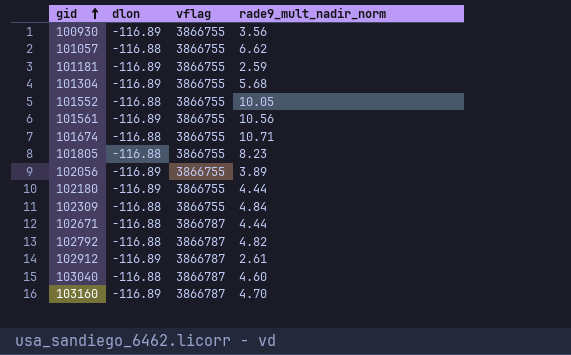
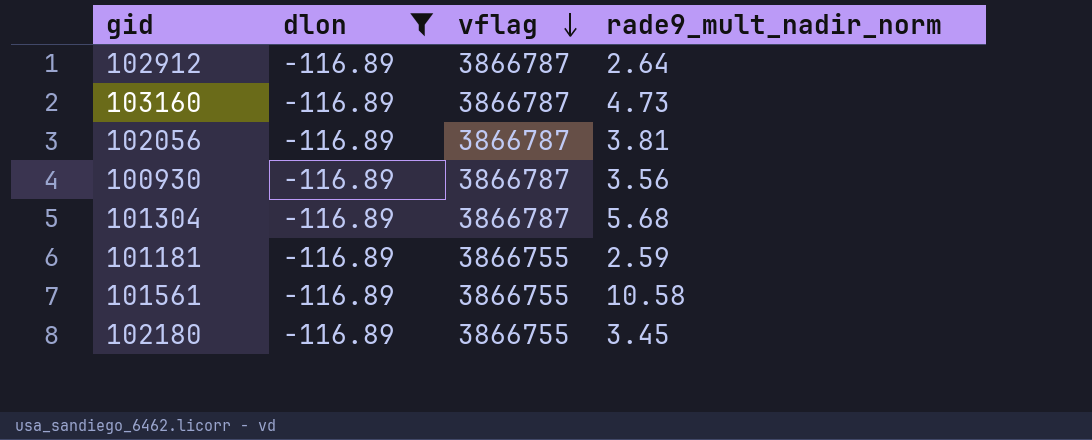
filter: none -> dlon = -116.89
row order: gid ascending -> vflag descending
102912 | rade9_mult_nadir_norm: 2.61 -> 2.64
103160 | rade9_mult_nadir_norm: 4.70 -> 4.73
102056 | vflag: 3866755 -> 3866787
102056 | rade9_mult_nadir_norm: 3.89 -> 3.81
100930 | vflag: 3866755 -> 3866787
101304 | vflag: 3866755 -> 3866787
101561 | rade9_mult_nadir_norm: 10.56 -> 10.58
102180 | rade9_mult_nadir_norm: 4.44 -> 3.45

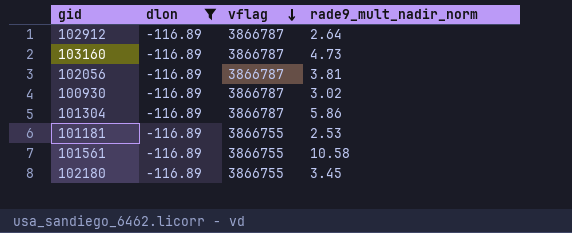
100930 | rade9_mult_nadir_norm: 3.56 -> 3.02
101304 | rade9_mult_nadir_norm: 5.68 -> 5.86
101181 | rade9_mult_nadir_norm: 2.59 -> 2.53

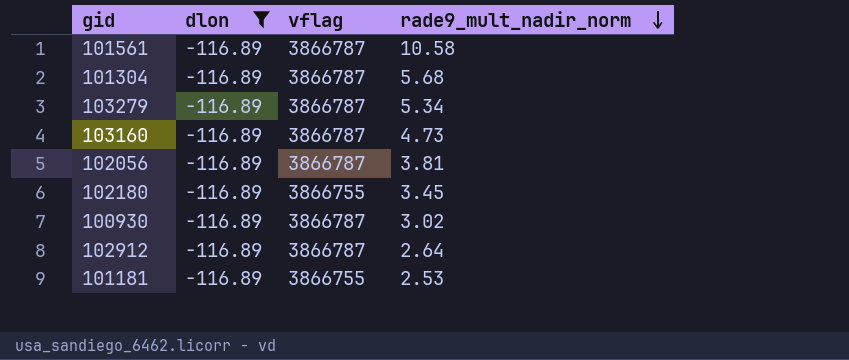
row order: vflag descending -> rade9_mult_nadir_norm descending
101561 | vflag: 3866755 -> 3866787
101304 | rade9_mult_nadir_norm: 5.86 -> 5.68
row 103279: none -> -116.89 | 3866787 | 5.34

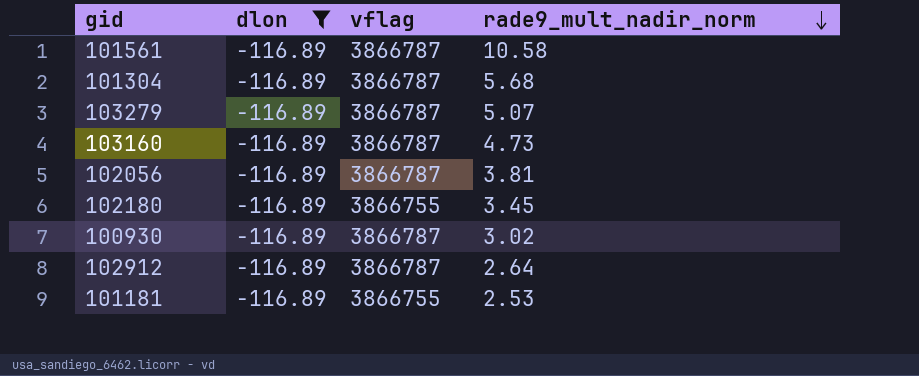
103279 | rade9_mult_nadir_norm: 5.34 -> 5.07

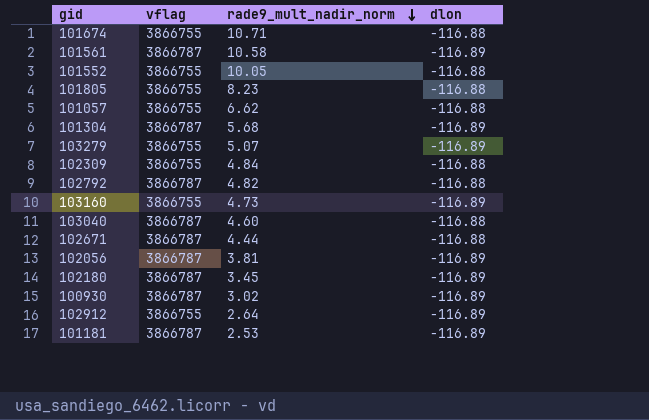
filter: dlon = -116.89 -> none
column dlon | position: 2 -> 4
103279 | vflag: 3866787 -> 3866755
103160 | vflag: 3866787 -> 3866755
102180 | vflag: 3866755 -> 3866787
102912 | vflag: 3866787 -> 3866755
101181 | vflag: 3866755 -> 3866787

